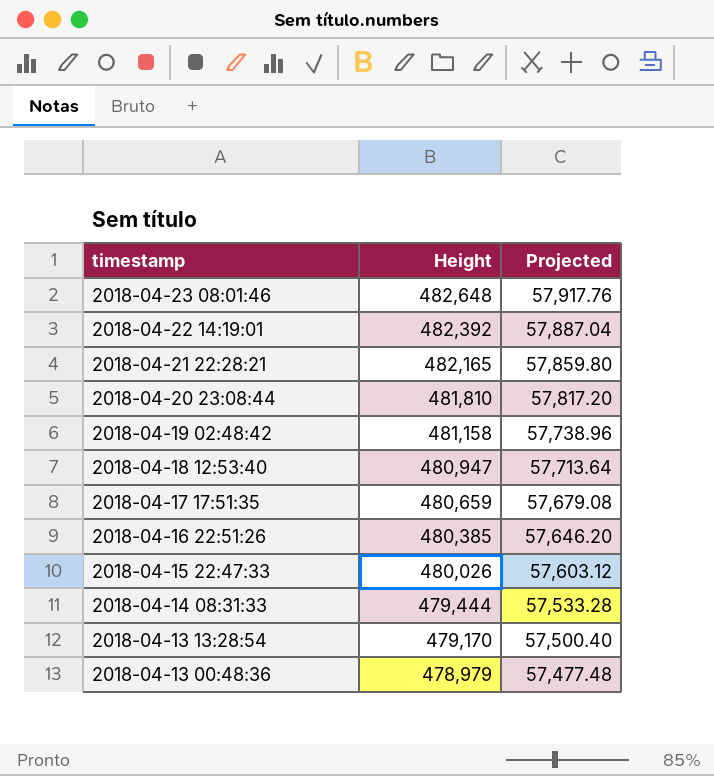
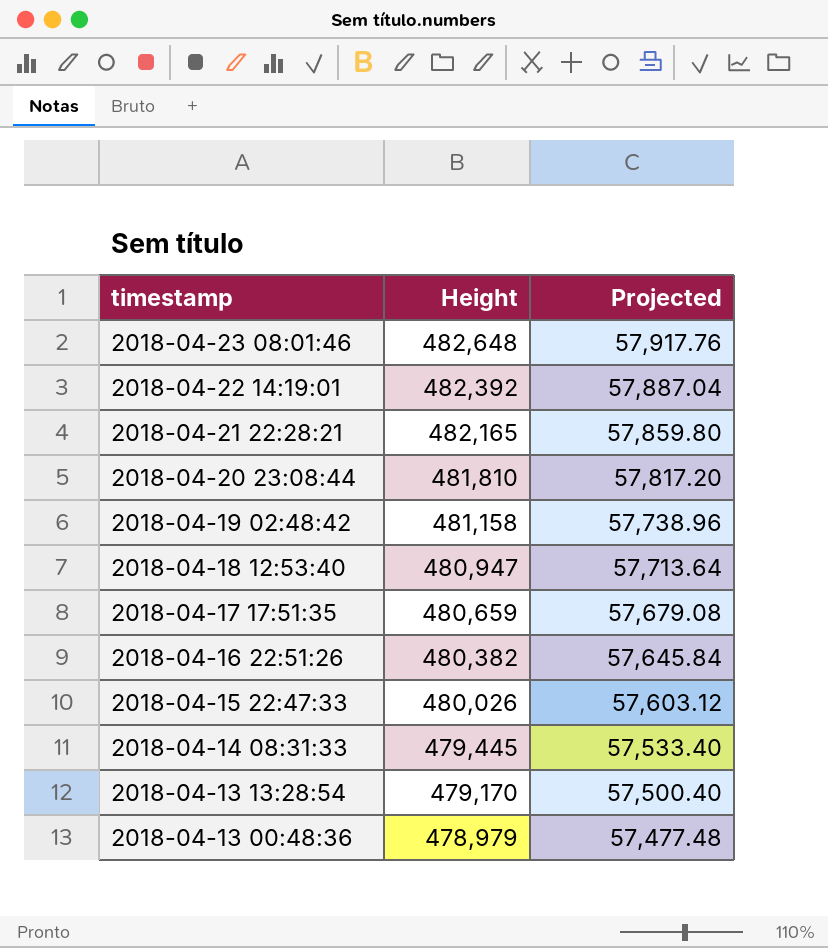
2018-04-16 22:51:26 | Height: 480,385 -> 480,382
2018-04-16 22:51:26 | Projected: 57,646.20 -> 57,645.84
2018-04-14 08:31:33 | Height: 479,444 -> 479,445
2018-04-14 08:31:33 | Projected: 57,533.28 -> 57,533.40

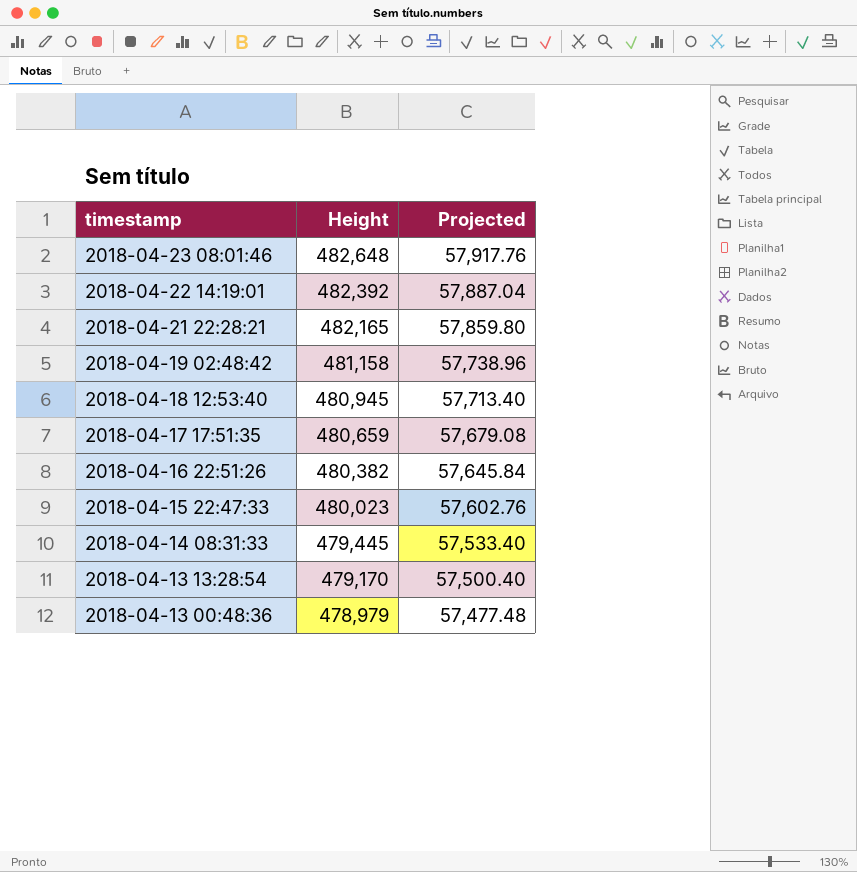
row 2018-04-20 23:08:44: 481,810 | 57,817.20 -> none
2018-04-18 12:53:40 | Height: 480,947 -> 480,945
2018-04-18 12:53:40 | Projected: 57,713.64 -> 57,713.40
2018-04-15 22:47:33 | Height: 480,026 -> 480,023
2018-04-15 22:47:33 | Projected: 57,603.12 -> 57,602.76

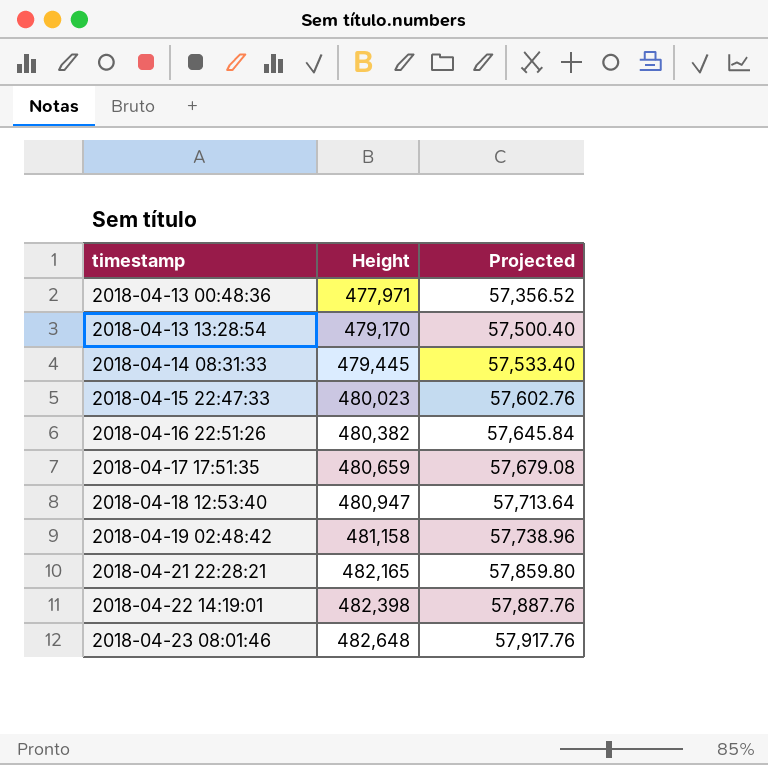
row order: timestamp descending -> timestamp ascending
2018-04-13 00:48:36 | Height: 478,979 -> 477,971
2018-04-13 00:48:36 | Projected: 57,477.48 -> 57,356.52
2018-04-18 12:53:40 | Height: 480,945 -> 480,947
2018-04-18 12:53:40 | Projected: 57,713.40 -> 57,713.64
2018-04-22 14:19:01 | Height: 482,392 -> 482,398
2018-04-22 14:19:01 | Projected: 57,887.04 -> 57,887.76

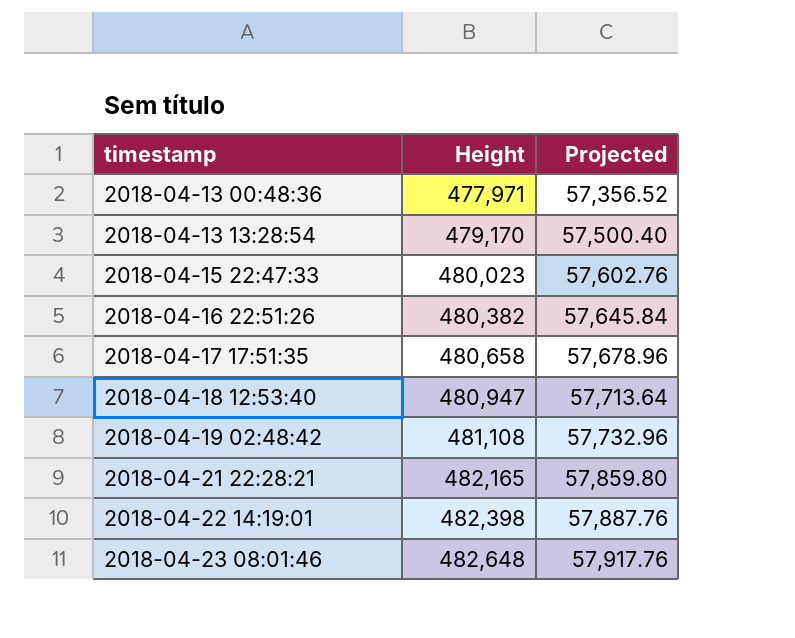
row 2018-04-14 08:31:33: 479,445 | 57,533.40 -> none
2018-04-17 17:51:35 | Height: 480,659 -> 480,658
2018-04-17 17:51:35 | Projected: 57,679.08 -> 57,678.96
2018-04-19 02:48:42 | Height: 481,158 -> 481,108
2018-04-19 02:48:42 | Projected: 57,738.96 -> 57,732.96

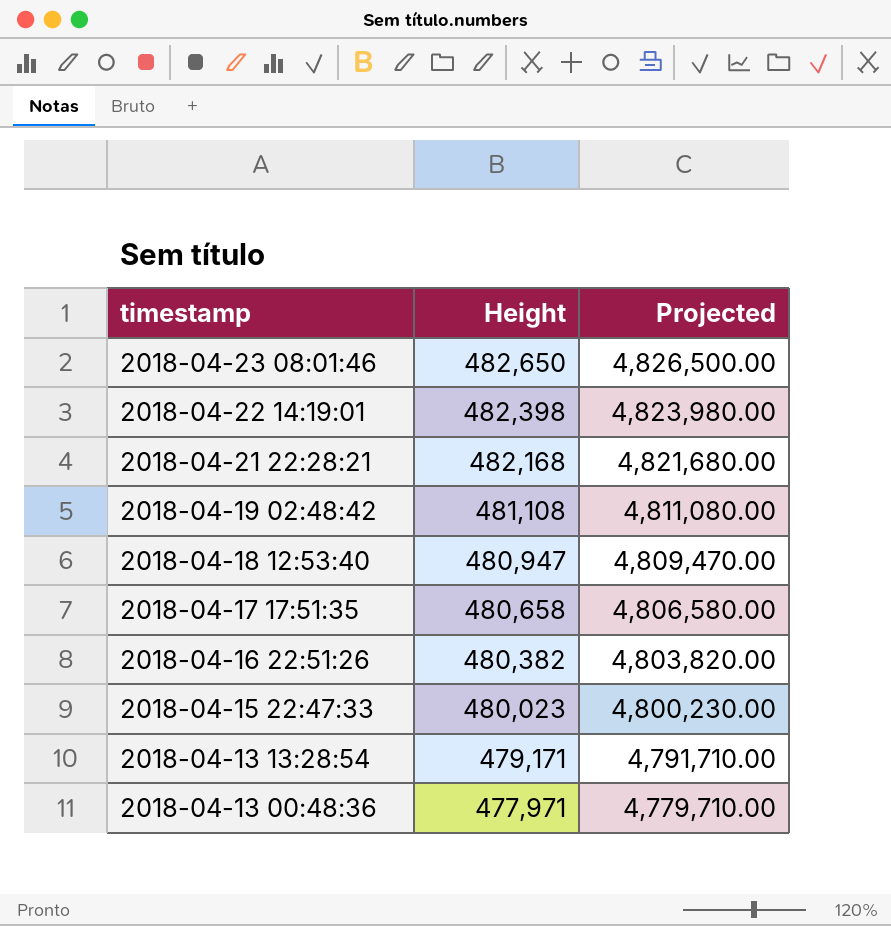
row order: timestamp ascending -> timestamp descending
column Projected | formula: [Height] * 0.12 -> [Height] * 10
2018-04-23 08:01:46 | Height: 482,648 -> 482,650
2018-04-21 22:28:21 | Height: 482,165 -> 482,168
2018-04-13 13:28:54 | Height: 479,170 -> 479,171

